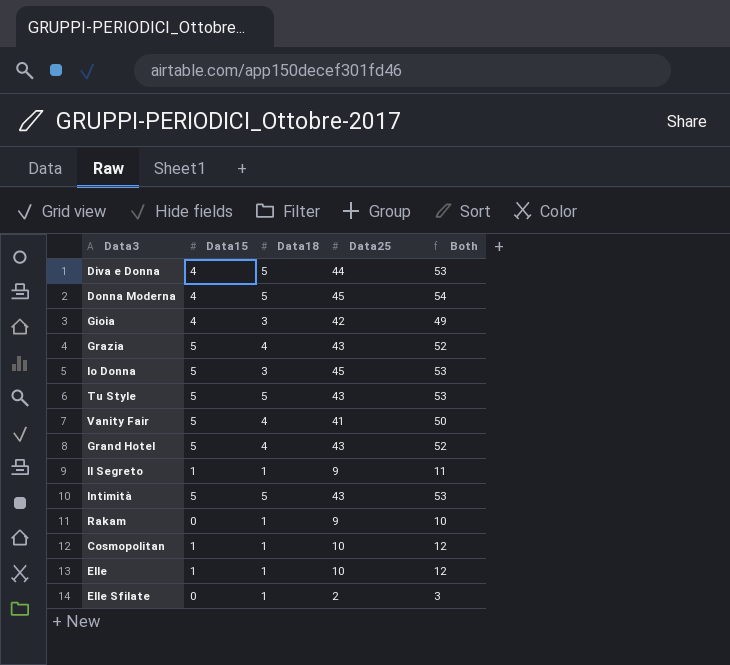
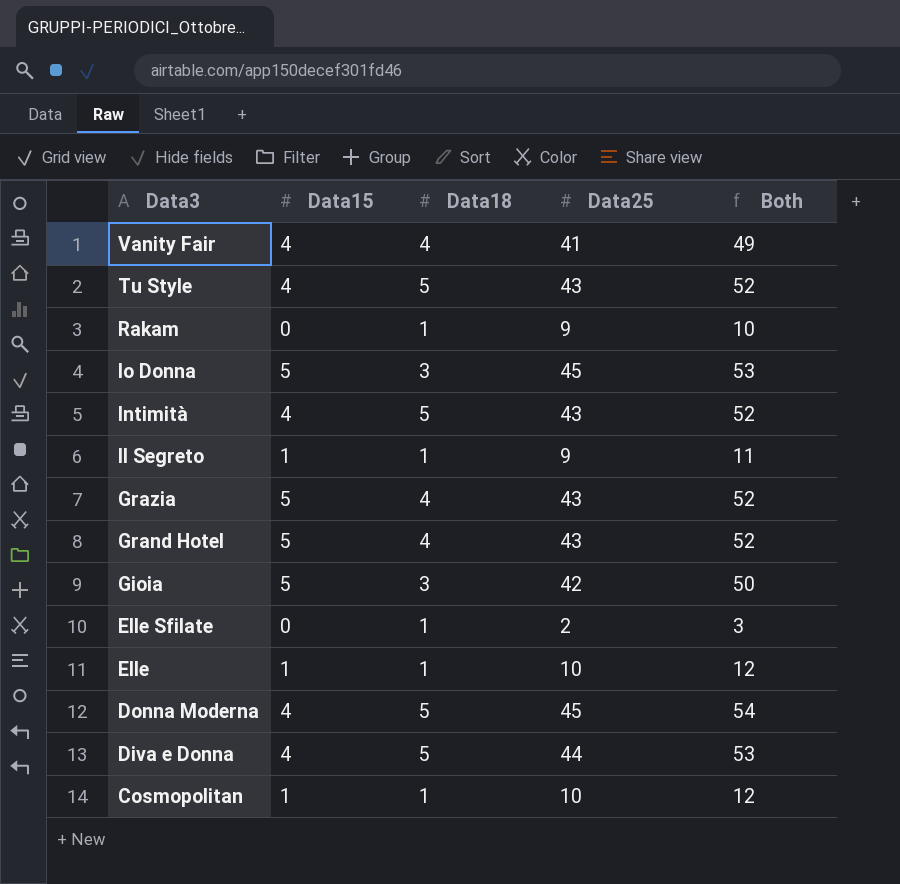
row order: none -> Data3 descending
Vanity Fair | Data15: 5 -> 4
Vanity Fair | Both: 50 -> 49
Tu Style | Data15: 5 -> 4
Tu Style | Both: 53 -> 52
Intimità | Data15: 5 -> 4
Intimità | Both: 53 -> 52
Gioia | Data15: 4 -> 5
Gioia | Both: 49 -> 50

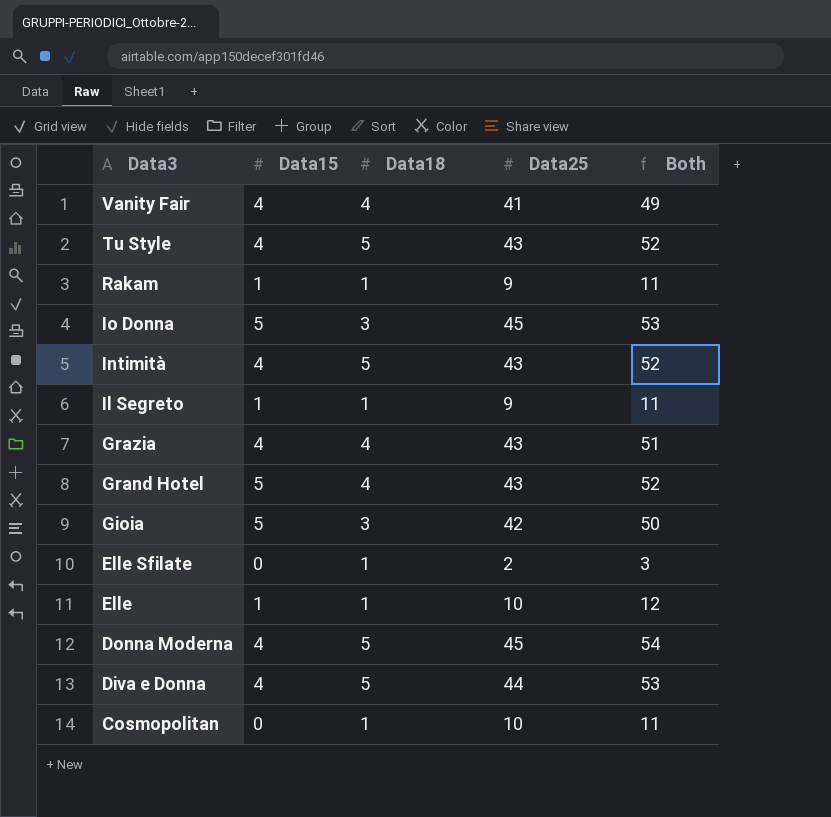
Rakam | Data15: 0 -> 1
Rakam | Both: 10 -> 11
Grazia | Data15: 5 -> 4
Grazia | Both: 52 -> 51
Cosmopolitan | Data15: 1 -> 0
Cosmopolitan | Both: 12 -> 11

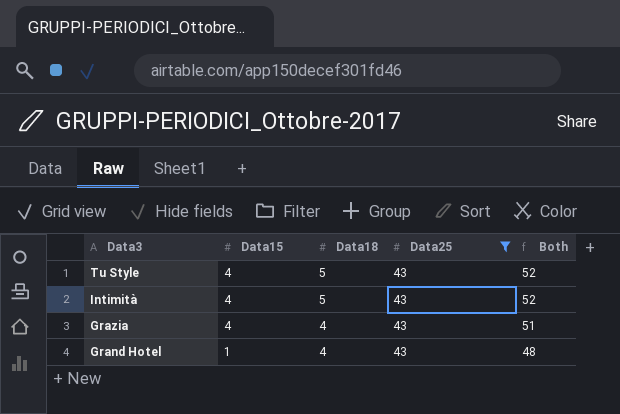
filter: none -> Data25 = 43
Grand Hotel | Data15: 5 -> 1
Grand Hotel | Both: 52 -> 48

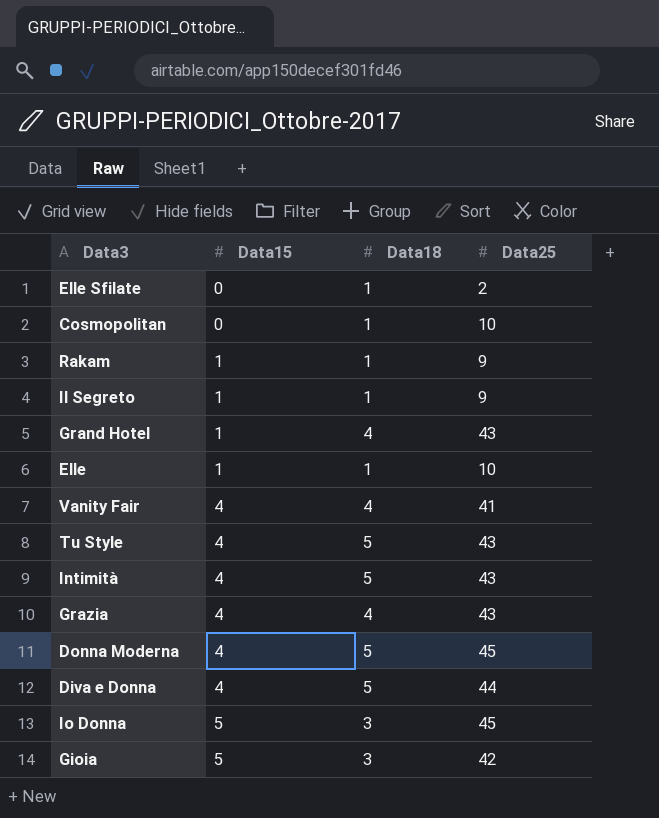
filter: Data25 = 43 -> none
row order: Data3 descending -> Data15 ascending
column Both | formula: [Data15] + [Data18] + [Data25] -> none

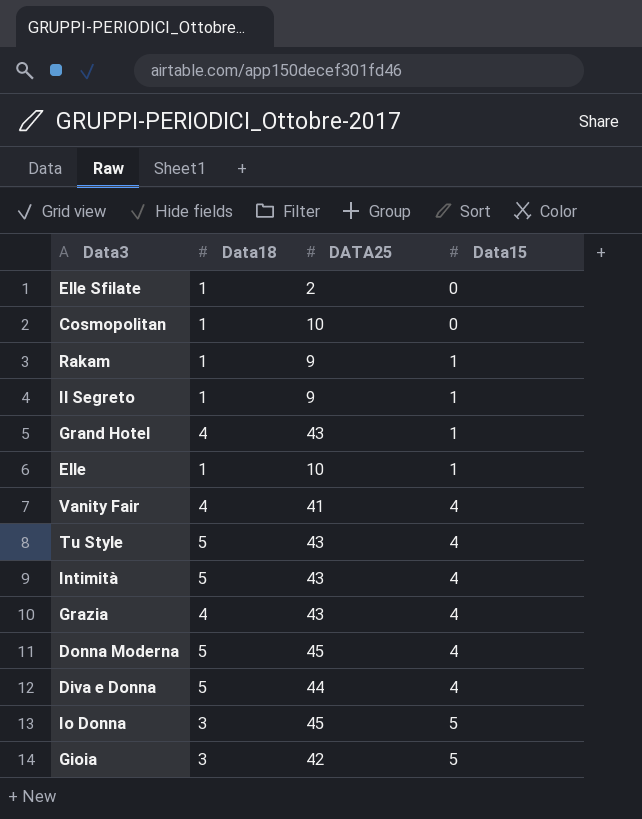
column name: Data25 -> DATA25
column Data15 | position: 2 -> 4

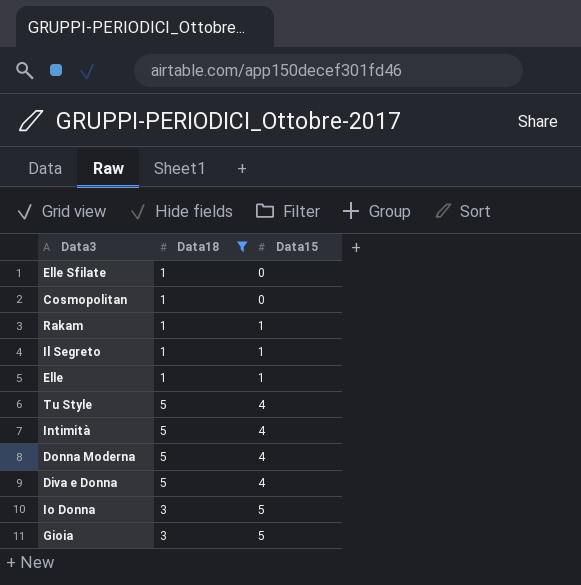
filter: none -> Data18 != 4
column DATA25 | position: 3 -> none

